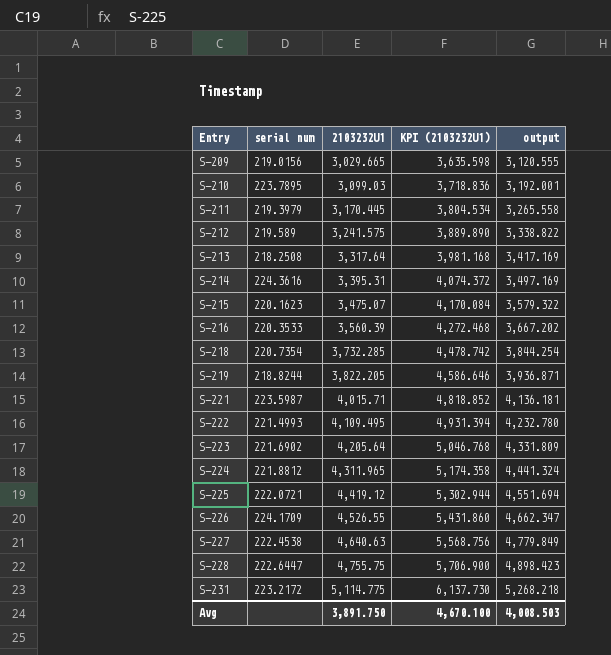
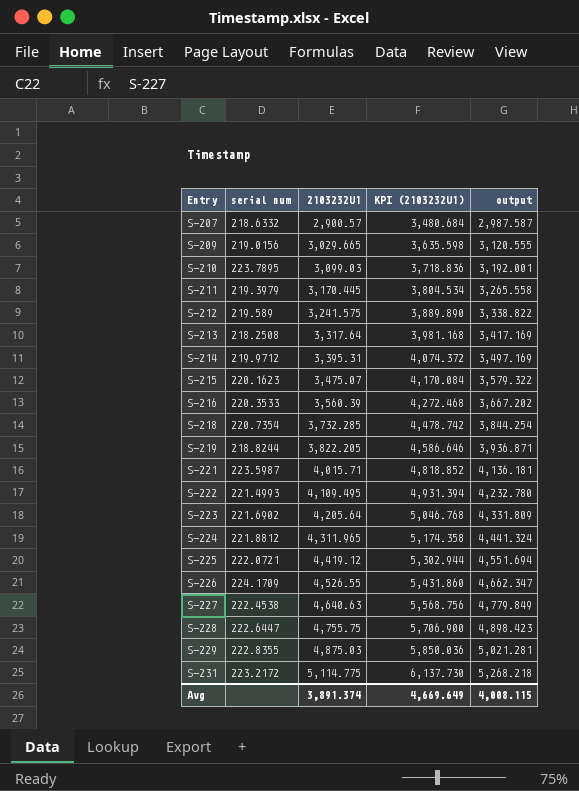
row S-207: none -> 218.6332 | 2,900.57 | 3,480.684 | 2,987.587
S-214 | serial num: 224.3616 -> 219.9712
row S-229: none -> 222.8355 | 4,875.03 | 5,850.036 | 5,021.281
Avg | 2103232U1: 3,891.750 -> 3,891.374
Avg | KPI (2103232U1): 4,670.100 -> 4,669.649
Avg | output: 4,008.503 -> 4,008.115

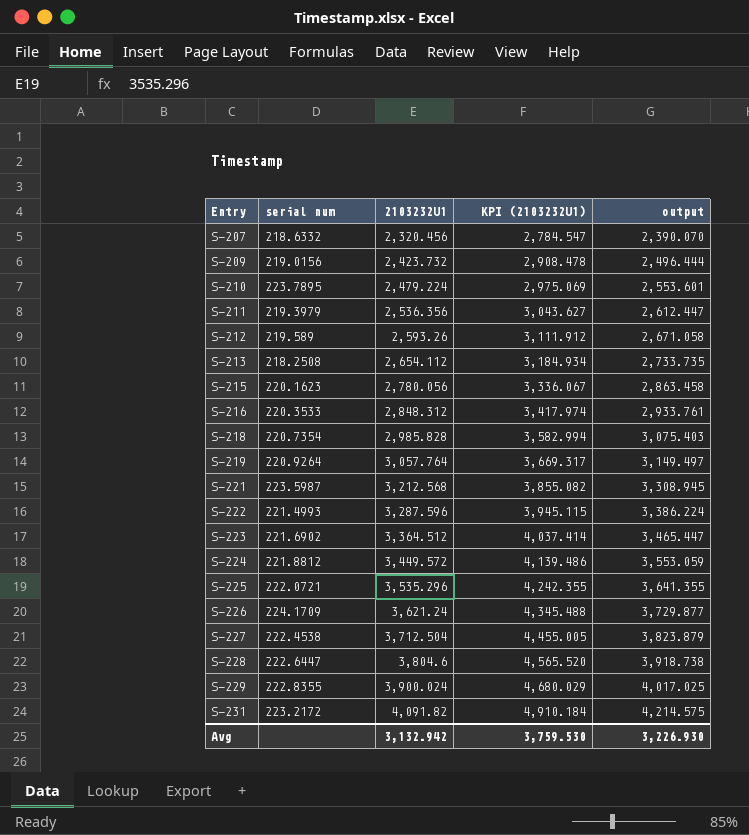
row S-214: 219.9712 | 3,395.31 | 4,074.372 | 3,497.169 -> none
S-207 | 2103232U1: 2,900.57 -> 2,320.456
S-207 | KPI (2103232U1): 3,480.684 -> 2,784.547
S-207 | output: 2,987.587 -> 2,390.070
S-209 | 2103232U1: 3,029.665 -> 2,423.732
S-209 | KPI (2103232U1): 3,635.598 -> 2,908.478
S-209 | output: 3,120.555 -> 2,496.444
S-210 | 2103232U1: 3,099.03 -> 2,479.224
S-210 | KPI (2103232U1): 3,718.836 -> 2,975.069
S-210 | output: 3,192.001 -> 2,553.601
S-211 | 2103232U1: 3,170.445 -> 2,536.356
S-211 | KPI (2103232U1): 3,804.534 -> 3,043.627
S-211 | output: 3,265.558 -> 2,612.447
S-212 | 2103232U1: 3,241.575 -> 2,593.26
S-212 | KPI (2103232U1): 3,889.890 -> 3,111.912
S-212 | output: 3,338.822 -> 2,671.058
S-213 | 2103232U1: 3,317.64 -> 2,654.112
S-213 | KPI (2103232U1): 3,981.168 -> 3,184.934
S-213 | output: 3,417.169 -> 2,733.735
S-215 | 2103232U1: 3,475.07 -> 2,780.056
S-215 | KPI (2103232U1): 4,170.084 -> 3,336.067
S-215 | output: 3,579.322 -> 2,863.458
S-216 | 2103232U1: 3,560.39 -> 2,848.312
S-216 | KPI (2103232U1): 4,272.468 -> 3,417.974
S-216 | output: 3,667.202 -> 2,933.761
S-218 | 2103232U1: 3,732.285 -> 2,985.828
S-218 | KPI (2103232U1): 4,478.742 -> 3,582.994
S-218 | output: 3,844.254 -> 3,075.403
S-219 | serial num: 218.8244 -> 220.9264
S-219 | 2103232U1: 3,822.205 -> 3,057.764
S-219 | KPI (2103232U1): 4,586.646 -> 3,669.317
S-219 | output: 3,936.871 -> 3,149.497
S-221 | 2103232U1: 4,015.71 -> 3,212.568
S-221 | KPI (2103232U1): 4,818.852 -> 3,855.082
S-221 | output: 4,136.181 -> 3,308.945
S-222 | 2103232U1: 4,109.495 -> 3,287.596
S-222 | KPI (2103232U1): 4,931.394 -> 3,945.115
S-222 | output: 4,232.780 -> 3,386.224
S-223 | 2103232U1: 4,205.64 -> 3,364.512
S-223 | KPI (2103232U1): 5,046.768 -> 4,037.414
S-223 | output: 4,331.809 -> 3,465.447
S-224 | 2103232U1: 4,311.965 -> 3,449.572
S-224 | KPI (2103232U1): 5,174.358 -> 4,139.486
S-224 | output: 4,441.324 -> 3,553.059
S-225 | 2103232U1: 4,419.12 -> 3,535.296
S-225 | KPI (2103232U1): 5,302.944 -> 4,242.355
S-225 | output: 4,551.694 -> 3,641.355
S-226 | 2103232U1: 4,526.55 -> 3,621.24
S-226 | KPI (2103232U1): 5,431.860 -> 4,345.488
S-226 | output: 4,662.347 -> 3,729.877
S-227 | 2103232U1: 4,640.63 -> 3,712.504
S-227 | KPI (2103232U1): 5,568.756 -> 4,455.005
S-227 | output: 4,779.849 -> 3,823.879
S-228 | 2103232U1: 4,755.75 -> 3,804.6
S-228 | KPI (2103232U1): 5,706.900 -> 4,565.520
S-228 | output: 4,898.423 -> 3,918.738
S-229 | 2103232U1: 4,875.03 -> 3,900.024
S-229 | KPI (2103232U1): 5,850.036 -> 4,680.029
S-229 | output: 5,021.281 -> 4,017.025
S-231 | 2103232U1: 5,114.775 -> 4,091.82
S-231 | KPI (2103232U1): 6,137.730 -> 4,910.184
S-231 | output: 5,268.218 -> 4,214.575
Avg | 2103232U1: 3,891.374 -> 3,132.942
Avg | KPI (2103232U1): 4,669.649 -> 3,759.530
Avg | output: 4,008.115 -> 3,226.930

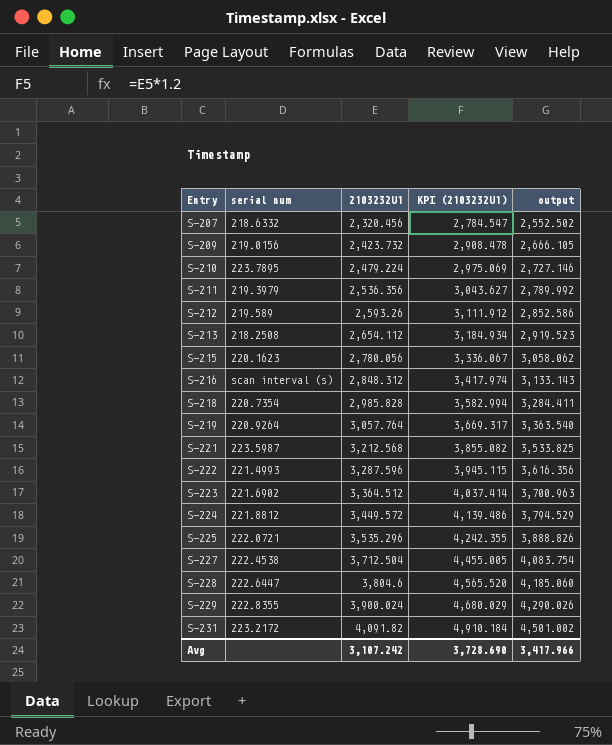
column output | formula: [2103232U1] * 1.03 -> [2103232U1] * 1.1
row S-226: 224.1709 | 3,621.24 | 4,345.488 | 3,729.877 -> none
S-216 | serial num: 220.3533 -> scan interval (s)
Avg | 2103232U1: 3,132.942 -> 3,107.242
Avg | KPI (2103232U1): 3,759.530 -> 3,728.690
Avg | output: 3,226.930 -> 3,417.966

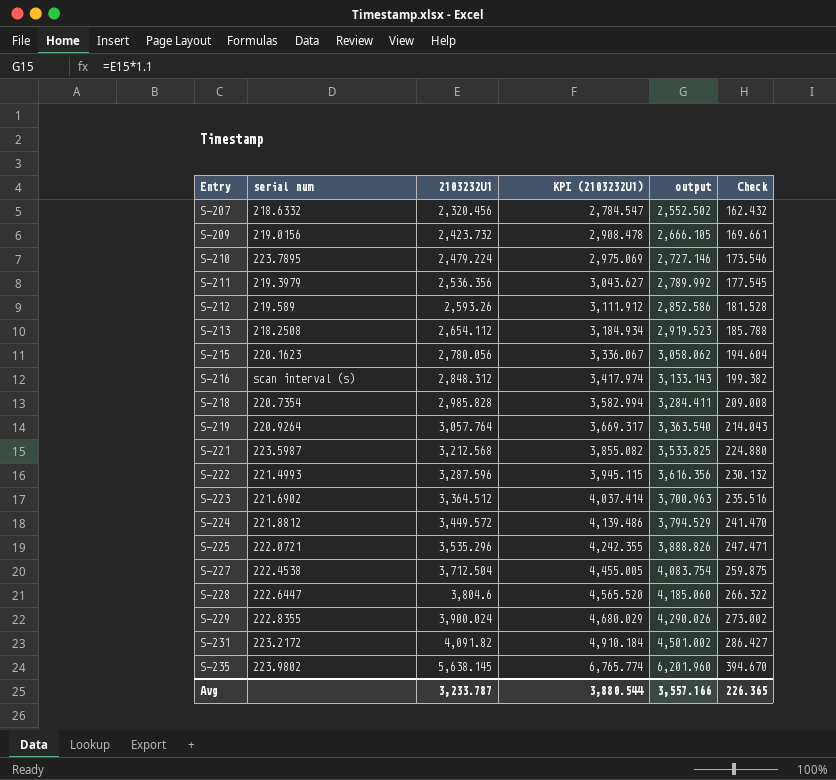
column Check | formula: none -> [2103232U1] * 0.07
row S-235: none -> 223.9802 | 5,638.145 | 6,765.774 | 6,201.960 | 394.670
Avg | 2103232U1: 3,107.242 -> 3,233.787
Avg | KPI (2103232U1): 3,728.690 -> 3,880.544
Avg | output: 3,417.966 -> 3,557.166

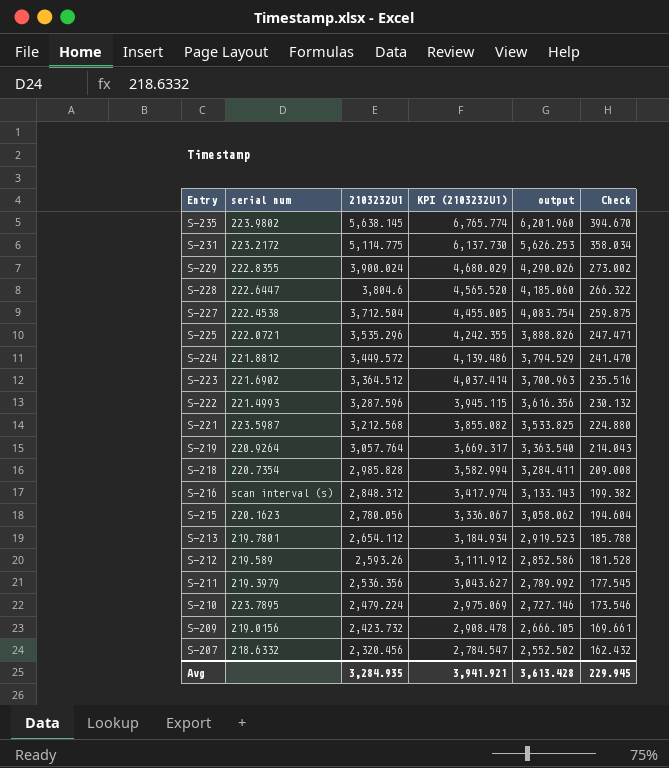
row order: Entry ascending -> Entry descending
S-231 | 2103232U1: 4,091.82 -> 5,114.775
S-231 | KPI (2103232U1): 4,910.184 -> 6,137.730
S-231 | output: 4,501.002 -> 5,626.253
S-231 | Check: 286.427 -> 358.034
S-213 | serial num: 218.2508 -> 219.7801
Avg | 2103232U1: 3,233.787 -> 3,284.935
Avg | KPI (2103232U1): 3,880.544 -> 3,941.921
Avg | output: 3,557.166 -> 3,613.428
Avg | Check: 226.365 -> 229.945

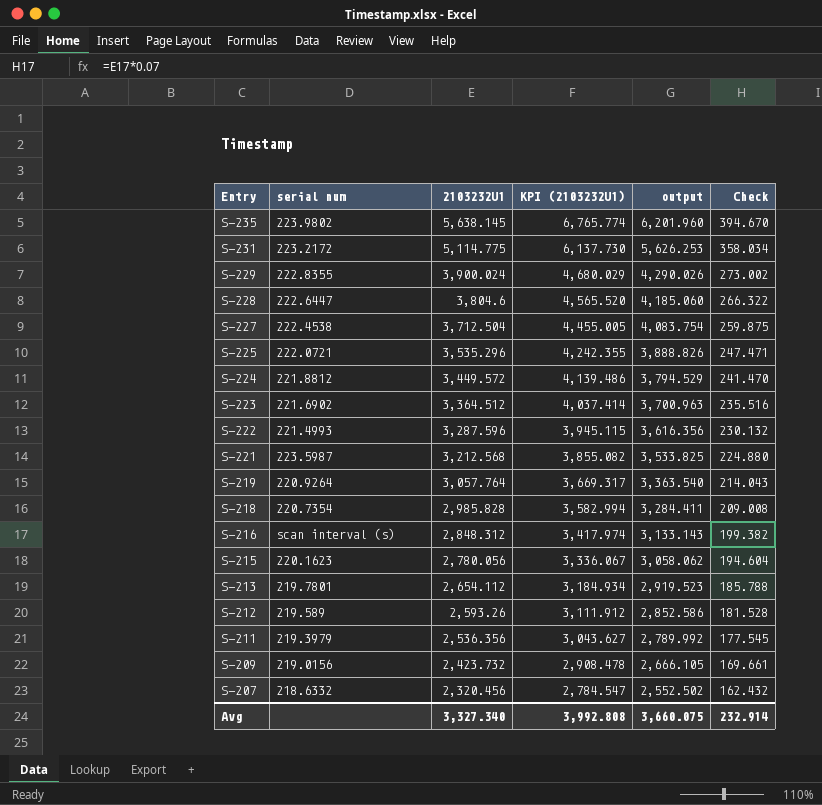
row S-210: 223.7895 | 2,479.224 | 2,975.069 | 2,727.146 | 173.546 -> none
Avg | 2103232U1: 3,284.935 -> 3,327.340
Avg | KPI (2103232U1): 3,941.921 -> 3,992.808
Avg | output: 3,613.428 -> 3,660.075
Avg | Check: 229.945 -> 232.914

